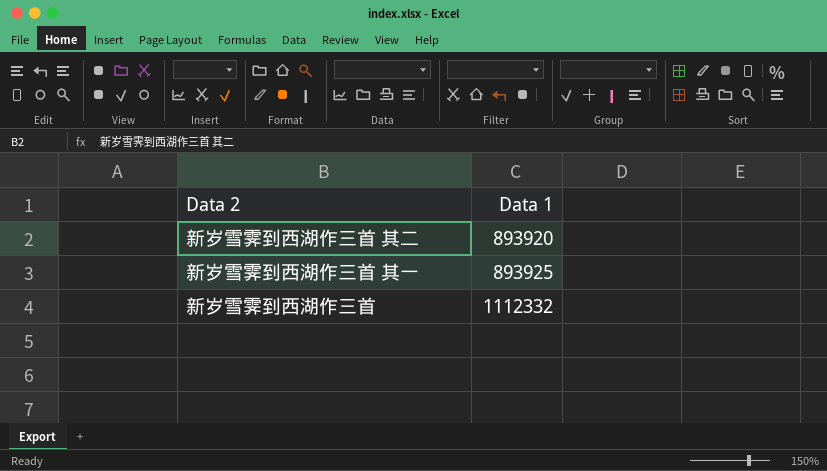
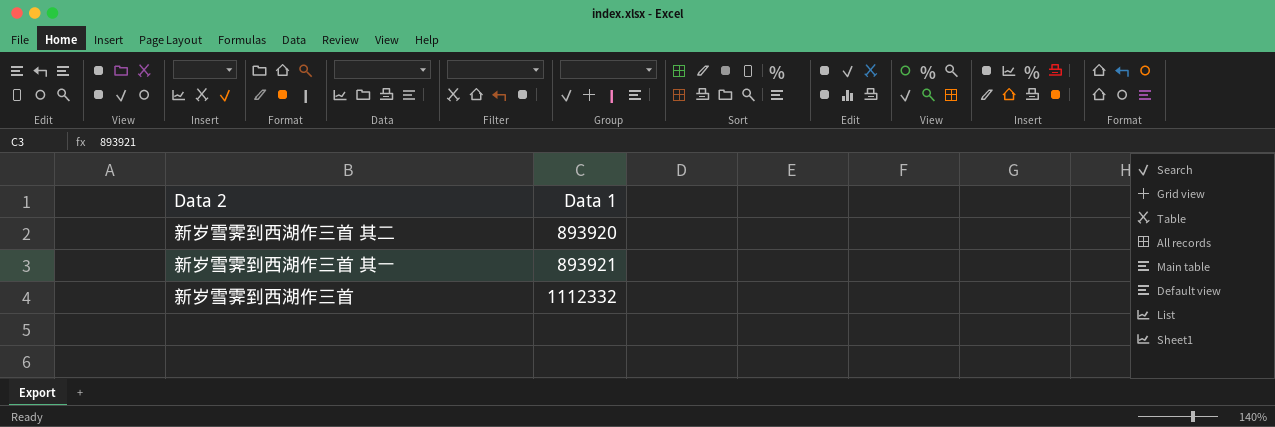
新岁雪霁到西湖作三首 其一 | Data 1: 893925 -> 893921

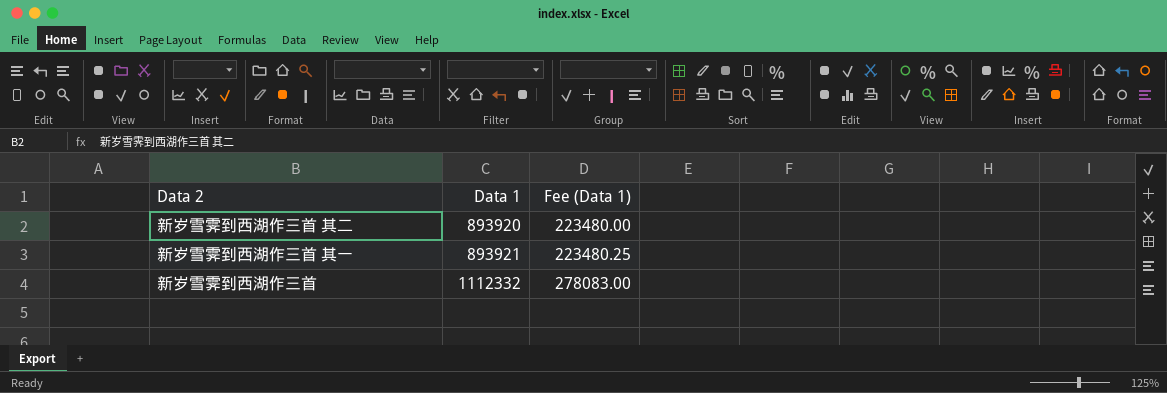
column Fee (Data 1) | formula: none -> [Data 1] * 0.25

